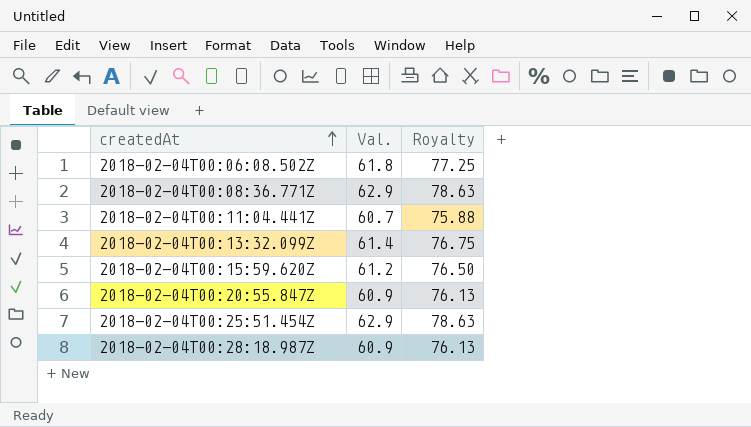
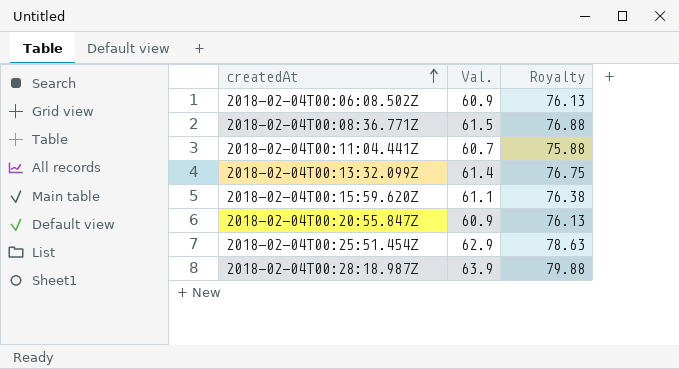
2018-02-04T00:06:08.502Z | Val.: 61.8 -> 60.9
2018-02-04T00:06:08.502Z | Royalty: 77.25 -> 76.13
2018-02-04T00:08:36.771Z | Val.: 62.9 -> 61.5
2018-02-04T00:08:36.771Z | Royalty: 78.63 -> 76.88
2018-02-04T00:15:59.620Z | Val.: 61.2 -> 61.1
2018-02-04T00:15:59.620Z | Royalty: 76.50 -> 76.38
2018-02-04T00:28:18.987Z | Val.: 60.9 -> 63.9
2018-02-04T00:28:18.987Z | Royalty: 76.13 -> 79.88

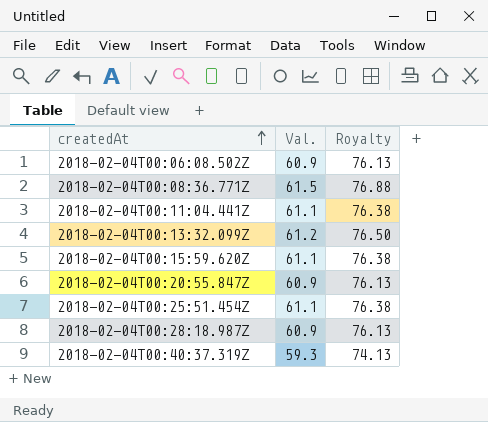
2018-02-04T00:11:04.441Z | Val.: 60.7 -> 61.1
2018-02-04T00:11:04.441Z | Royalty: 75.88 -> 76.38
2018-02-04T00:13:32.099Z | Val.: 61.4 -> 61.2
2018-02-04T00:13:32.099Z | Royalty: 76.75 -> 76.50
2018-02-04T00:25:51.454Z | Val.: 62.9 -> 61.1
2018-02-04T00:25:51.454Z | Royalty: 78.63 -> 76.38
2018-02-04T00:28:18.987Z | Val.: 63.9 -> 60.9
2018-02-04T00:28:18.987Z | Royalty: 79.88 -> 76.13
row 2018-02-04T00:40:37.319Z: none -> 59.3 | 74.13

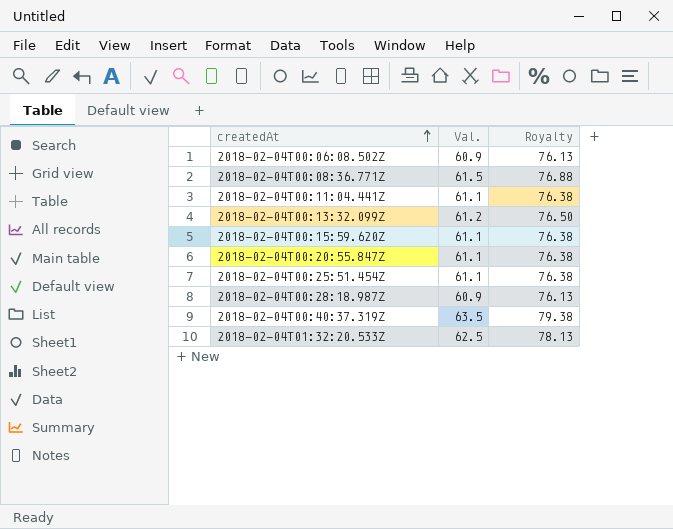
2018-02-04T00:20:55.847Z | Val.: 60.9 -> 61.1
2018-02-04T00:20:55.847Z | Royalty: 76.13 -> 76.38
2018-02-04T00:40:37.319Z | Val.: 59.3 -> 63.5
2018-02-04T00:40:37.319Z | Royalty: 74.13 -> 79.38
row 2018-02-04T01:32:20.533Z: none -> 62.5 | 78.13

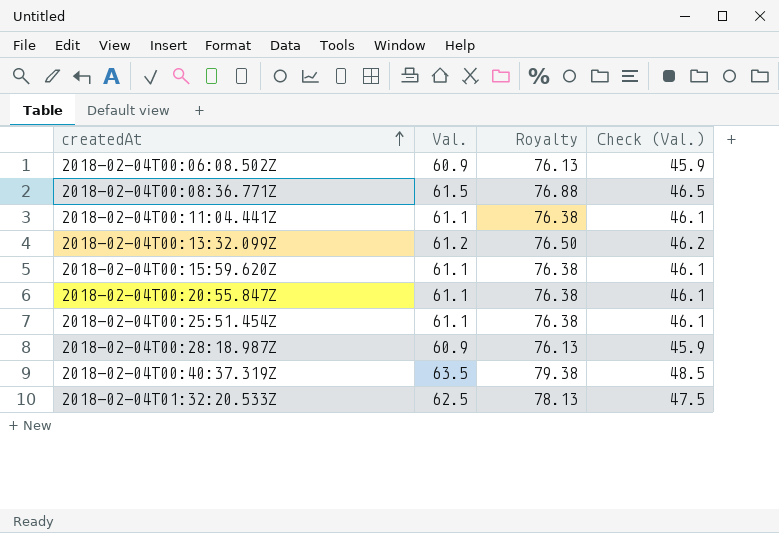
column Check (Val.) | formula: none -> [Val.] - 15

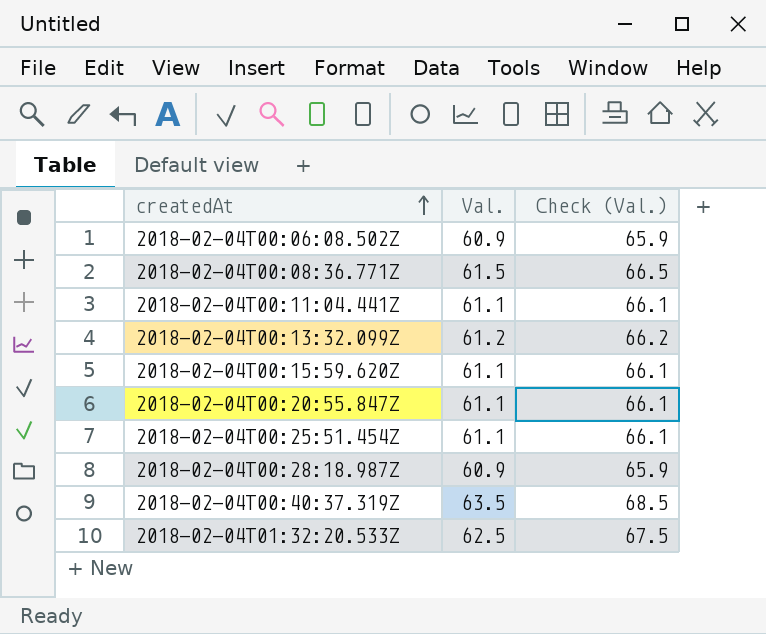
column Royalty | formula: [Val.] * 1.25 -> none
column Check (Val.) | formula: [Val.] - 15 -> [Val.] + 5

